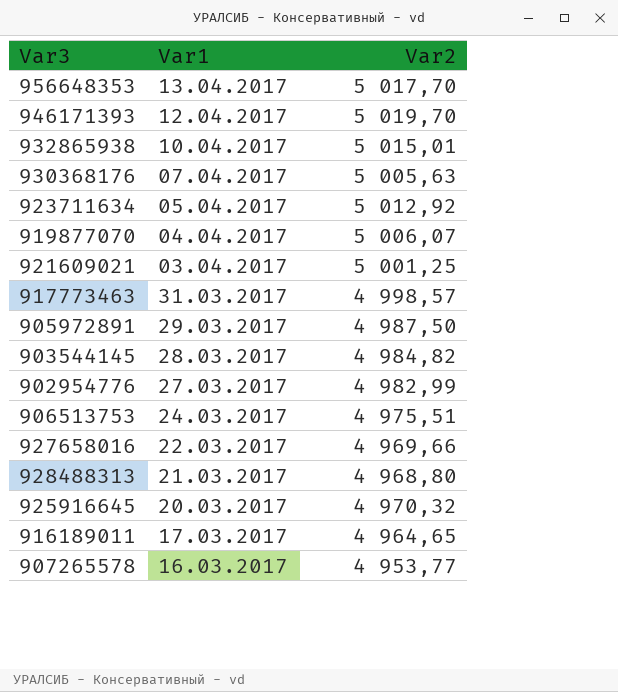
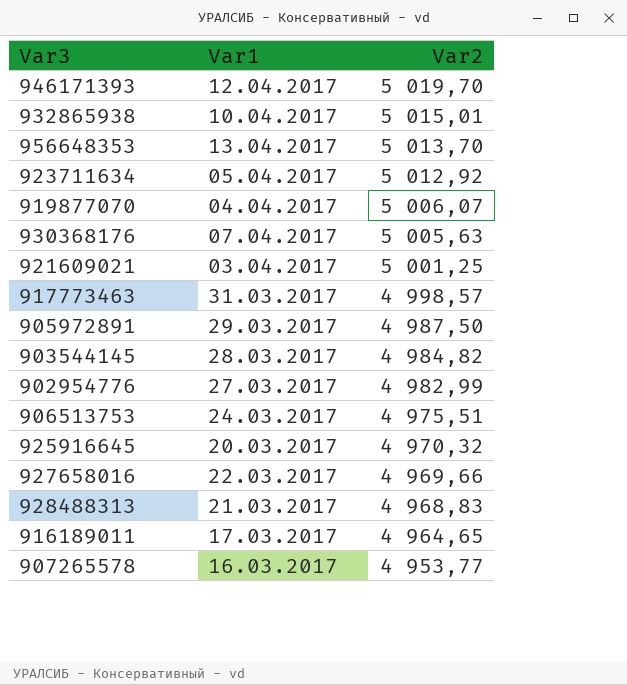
row order: Var1 descending -> Var2 descending
956648353 | Var2: 5 017,70 -> 5 013,70
928488313 | Var2: 4 968,80 -> 4 968,83

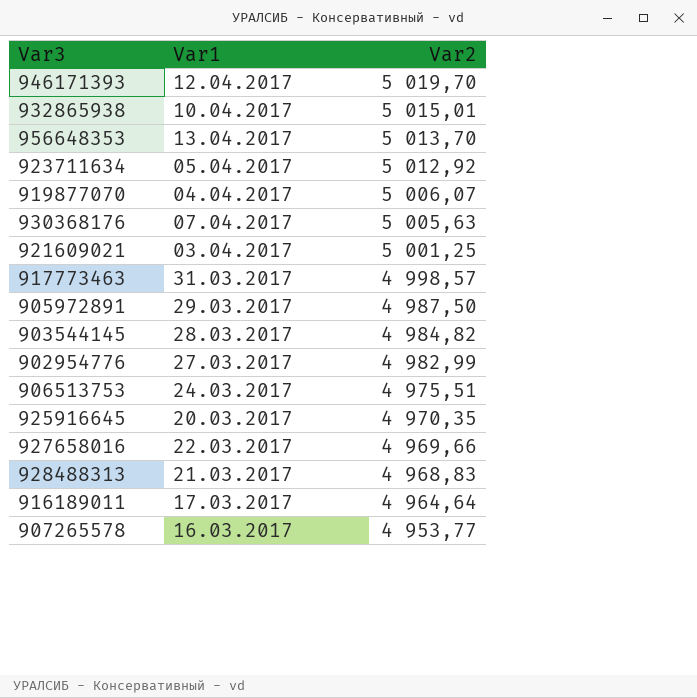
925916645 | Var2: 4 970,32 -> 4 970,35
916189011 | Var2: 4 964,65 -> 4 964,64

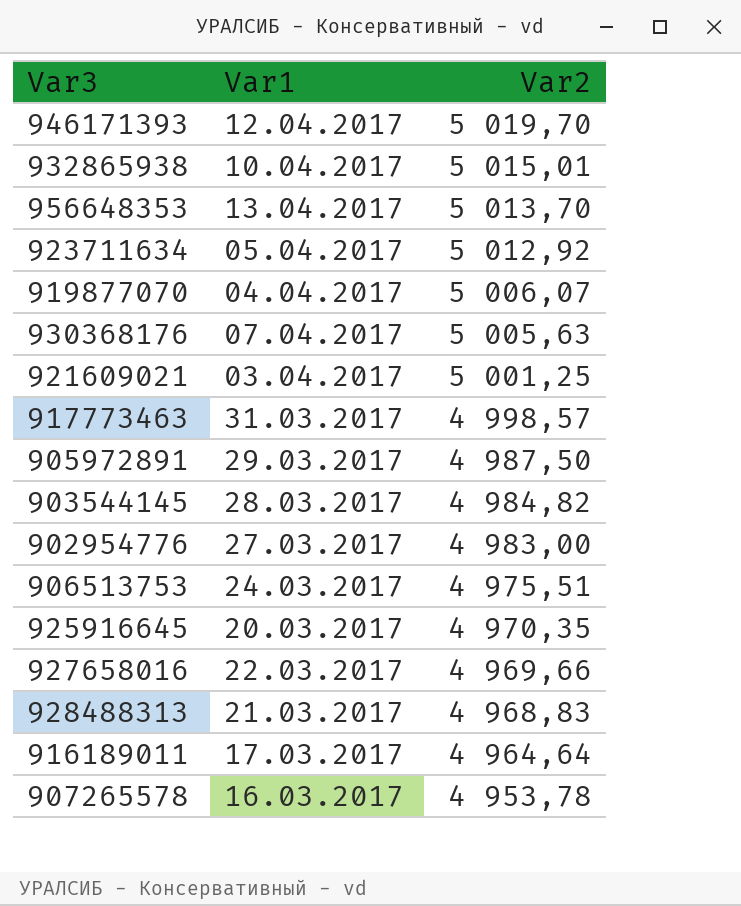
902954776 | Var2: 4 982,99 -> 4 983,00
907265578 | Var2: 4 953,77 -> 4 953,78

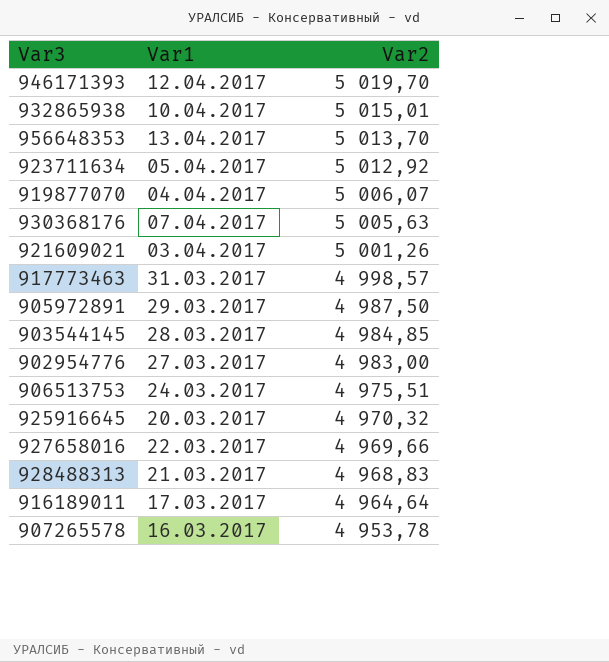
921609021 | Var2: 5 001,25 -> 5 001,26
903544145 | Var2: 4 984,82 -> 4 984,85
925916645 | Var2: 4 970,35 -> 4 970,32

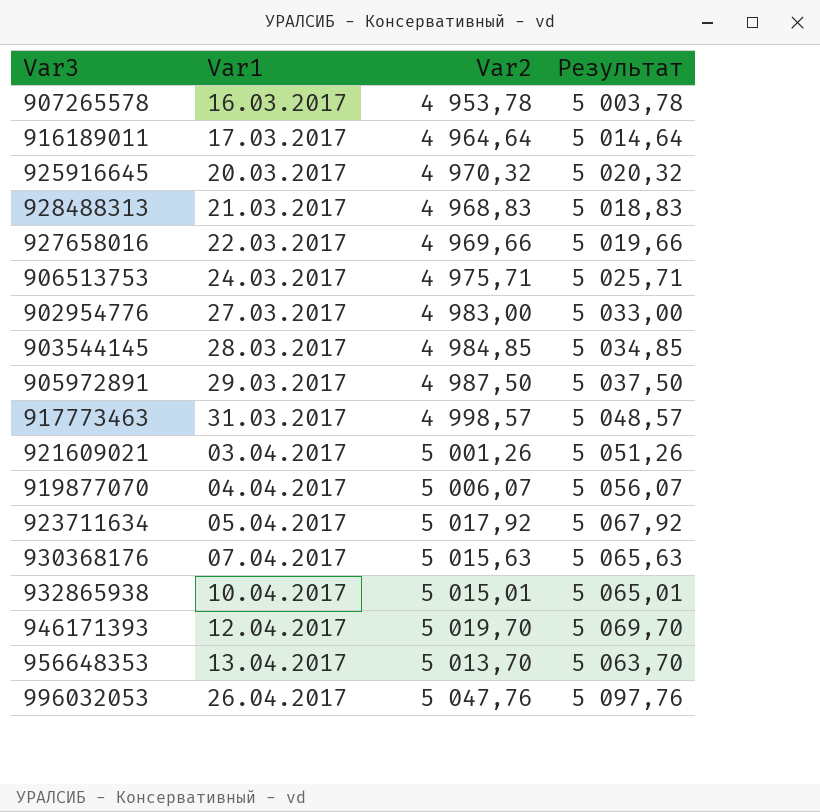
row order: Var2 descending -> Var1 ascending
column Результат | formula: none -> [Var2] + 50
906513753 | Var2: 4 975,51 -> 4 975,71
923711634 | Var2: 5 012,92 -> 5 017,92
930368176 | Var2: 5 005,63 -> 5 015,63
row 996032053: none -> 26.04.2017 | 5 047,76 | 5 097,76

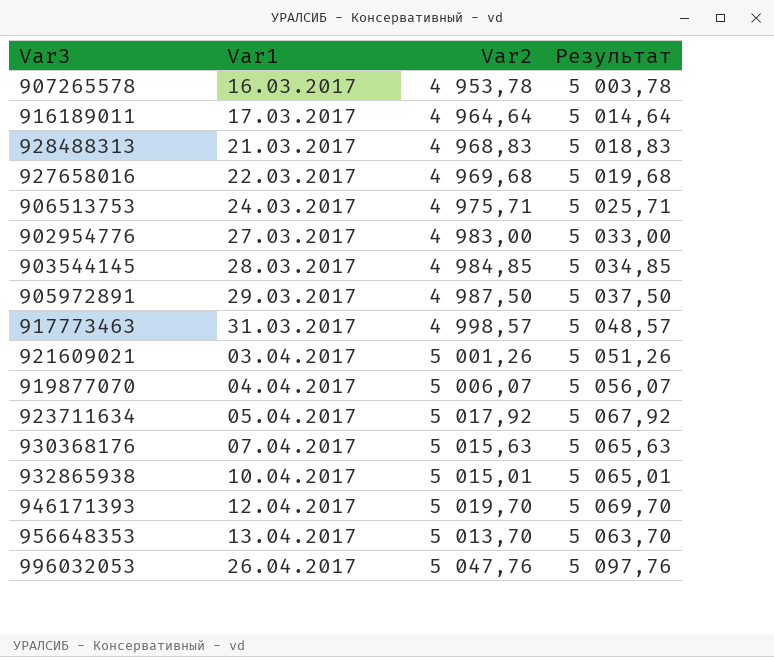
row 925916645: 20.03.2017 | 4 970,32 | 5 020,32 -> none
927658016 | Var2: 4 969,66 -> 4 969,68
927658016 | Результат: 5 019,66 -> 5 019,68

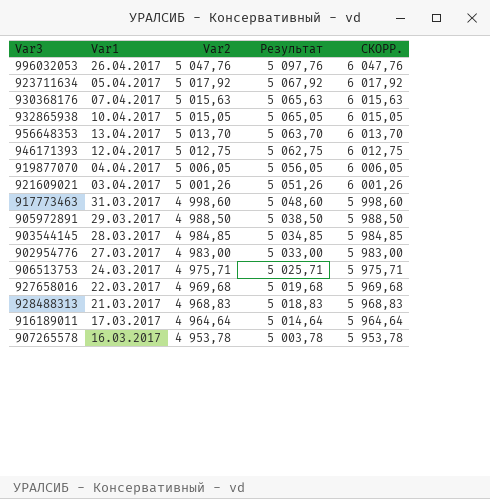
row order: Var1 ascending -> Var2 descending
column СКОРР. | formula: none -> [Var2] + 1000
932865938 | Var2: 5 015,01 -> 5 015,05
932865938 | Результат: 5 065,01 -> 5 065,05
946171393 | Var2: 5 019,70 -> 5 012,75
946171393 | Результат: 5 069,70 -> 5 062,75
919877070 | Var2: 5 006,07 -> 5 006,05
919877070 | Результат: 5 056,07 -> 5 056,05
917773463 | Var2: 4 998,57 -> 4 998,60
917773463 | Результат: 5 048,57 -> 5 048,60
905972891 | Var2: 4 987,50 -> 4 988,50
905972891 | Результат: 5 037,50 -> 5 038,50

